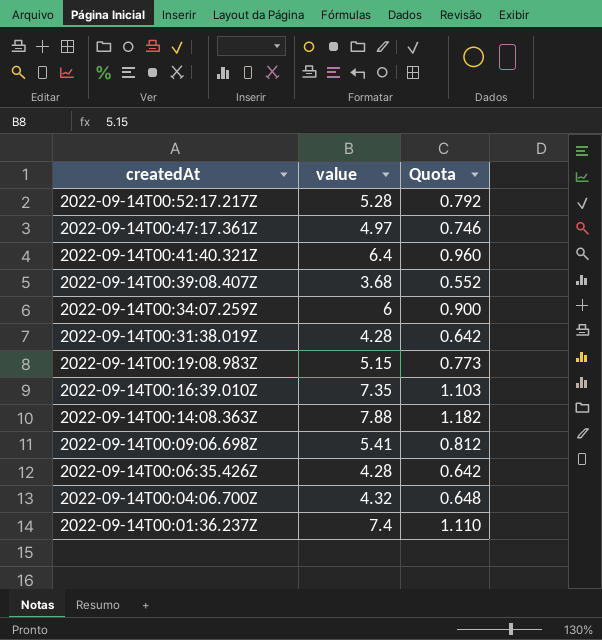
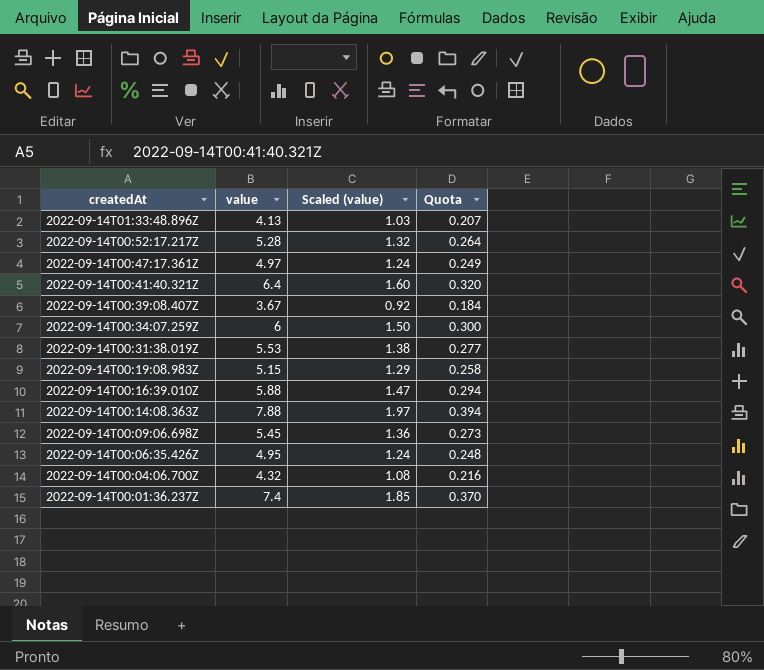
column Scaled (value) | formula: none -> [value] * 0.25
column Quota | formula: [value] * 0.15 -> [value] * 0.05
row 2022-09-14T01:33:48.896Z: none -> 4.13 | 1.03 | 0.207
2022-09-14T00:39:08.407Z | value: 3.68 -> 3.67
2022-09-14T00:31:38.019Z | value: 4.28 -> 5.53
2022-09-14T00:16:39.010Z | value: 7.35 -> 5.88
2022-09-14T00:09:06.698Z | value: 5.41 -> 5.45
2022-09-14T00:06:35.426Z | value: 4.28 -> 4.95

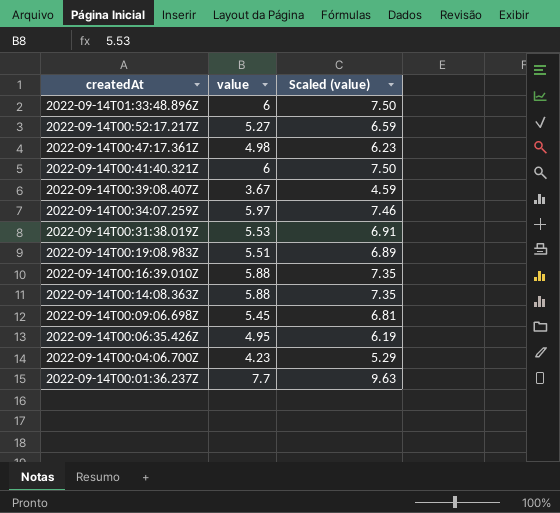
column Quota | formula: [value] * 0.05 -> none
column Scaled (value) | formula: [value] * 0.25 -> [value] * 1.25
2022-09-14T01:33:48.896Z | value: 4.13 -> 6
2022-09-14T00:52:17.217Z | value: 5.28 -> 5.27
2022-09-14T00:47:17.361Z | value: 4.97 -> 4.98
2022-09-14T00:41:40.321Z | value: 6.4 -> 6
2022-09-14T00:34:07.259Z | value: 6 -> 5.97
2022-09-14T00:19:08.983Z | value: 5.15 -> 5.51
2022-09-14T00:14:08.363Z | value: 7.88 -> 5.88
2022-09-14T00:04:06.700Z | value: 4.32 -> 4.23
2022-09-14T00:01:36.237Z | value: 7.4 -> 7.7

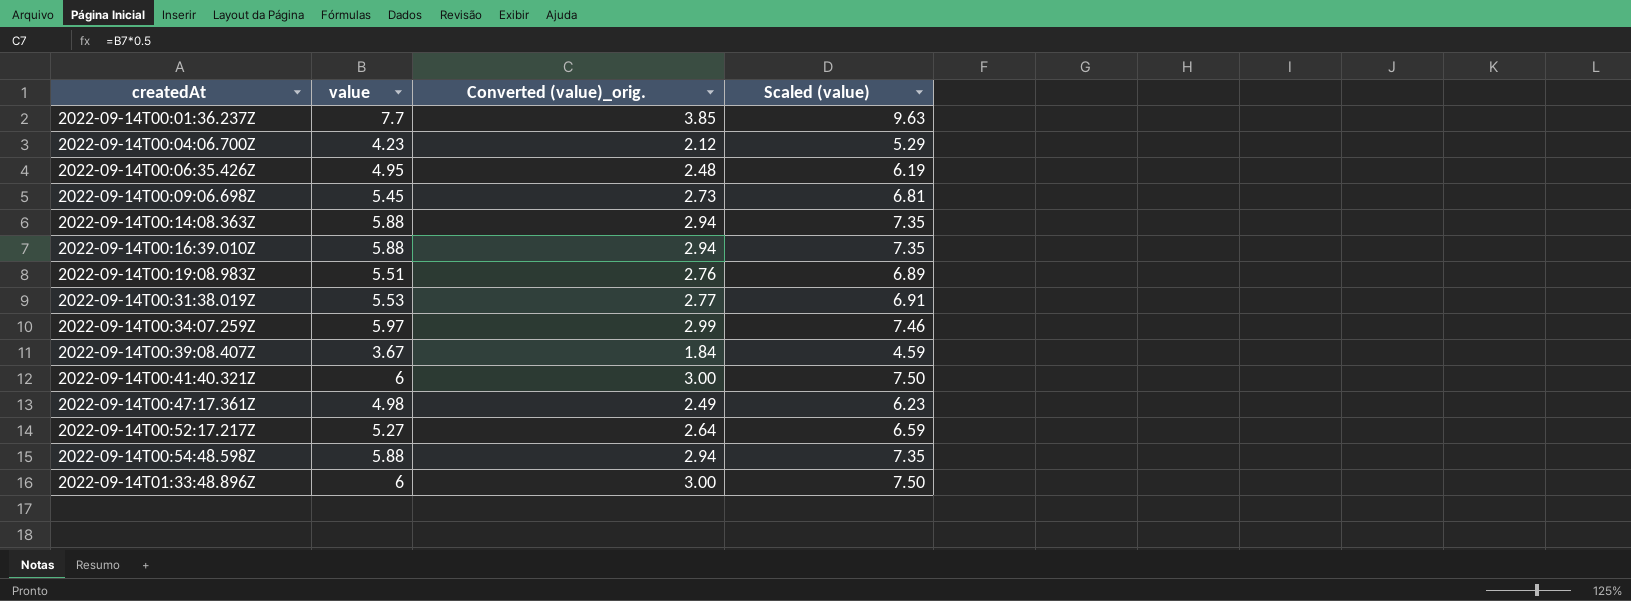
row order: createdAt descending -> createdAt ascending
column Converted (value)_orig. | formula: none -> [value] * 0.5
row 2022-09-14T00:54:48.598Z: none -> 5.88 | 2.94 | 7.35

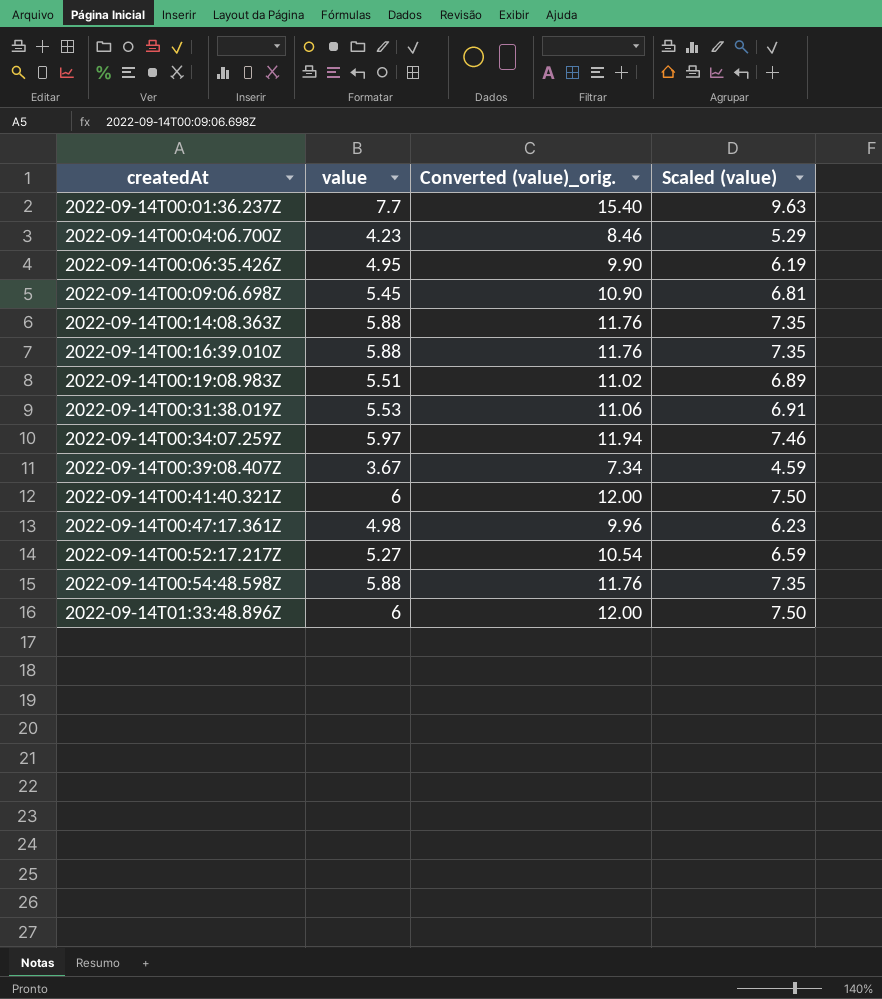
column Converted (value)_orig. | formula: [value] * 0.5 -> [value] * 2

